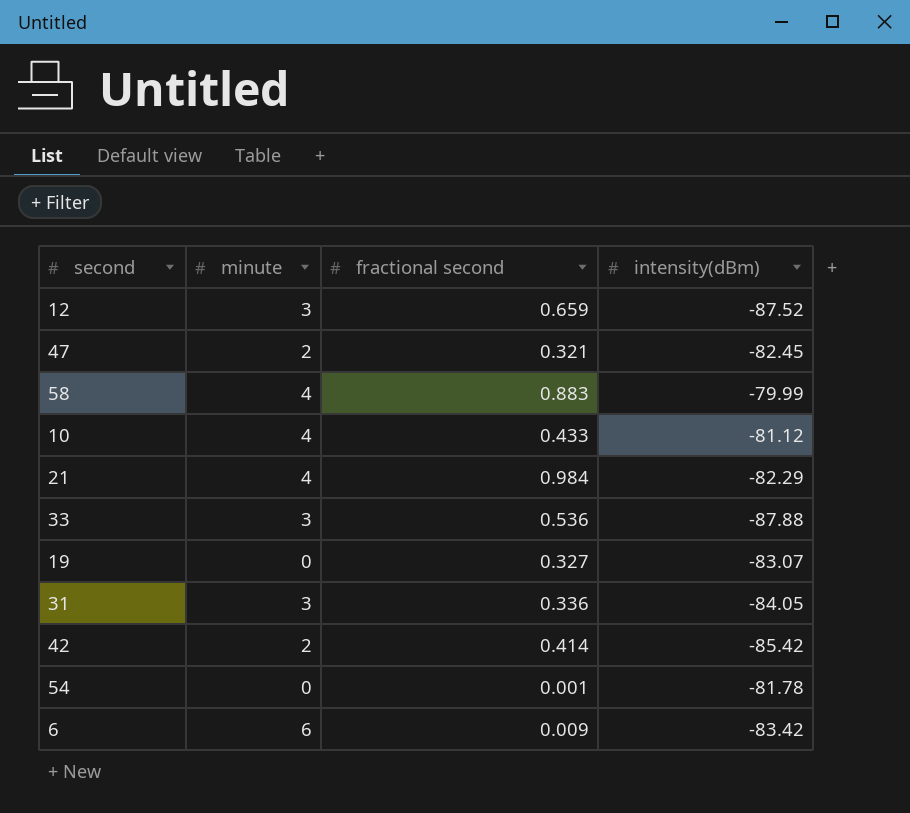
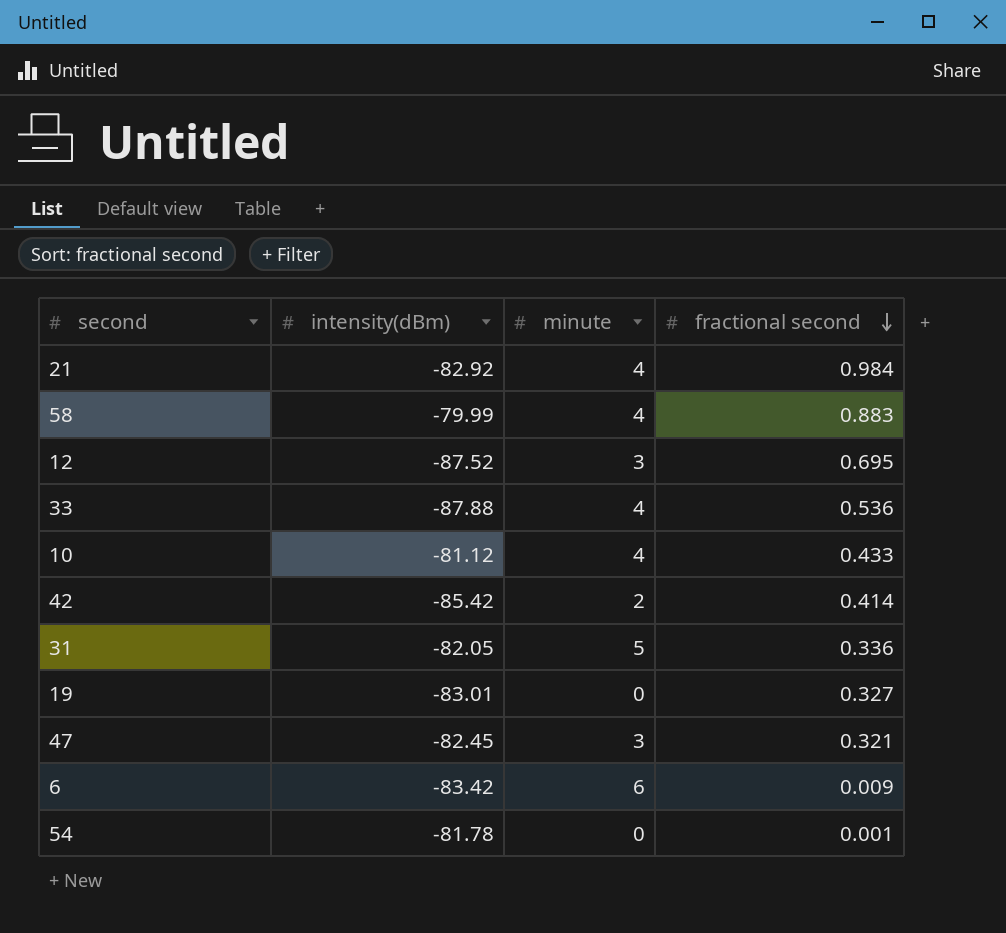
row order: none -> fractional second descending
column intensity(dBm) | position: 4 -> 2
21 | intensity(dBm): -82.29 -> -82.92
12 | fractional second: 0.659 -> 0.695
33 | minute: 3 -> 4
31 | intensity(dBm): -84.05 -> -82.05
31 | minute: 3 -> 5
19 | intensity(dBm): -83.07 -> -83.01
47 | minute: 2 -> 3

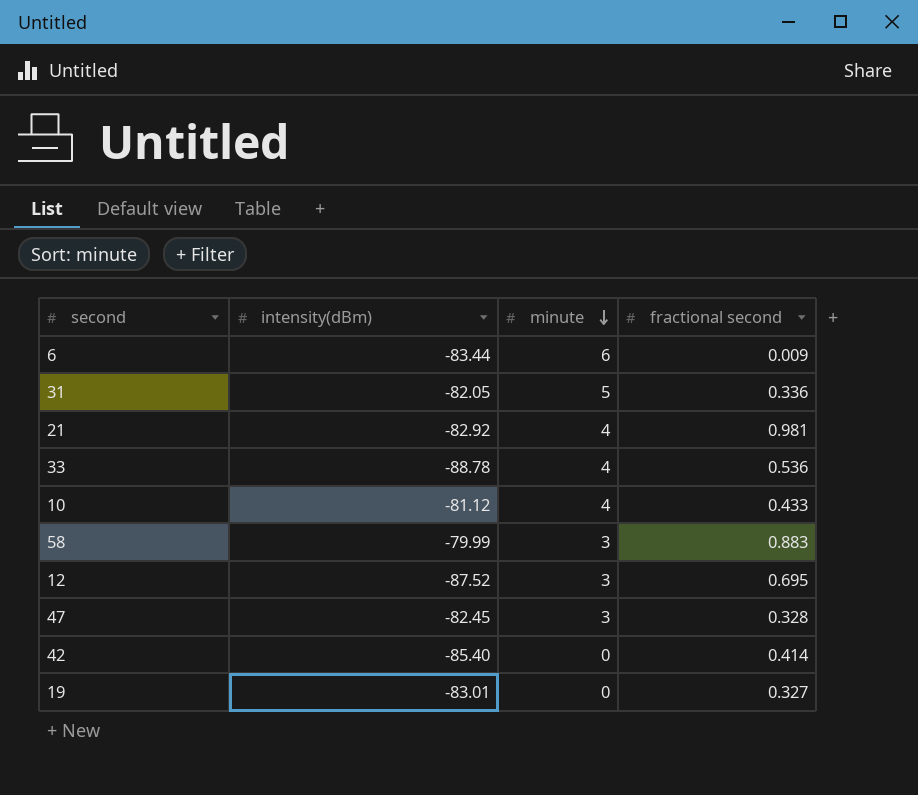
row order: fractional second descending -> minute descending
row 54: -81.78 | 0 | 0.001 -> none
6 | intensity(dBm): -83.42 -> -83.44
21 | fractional second: 0.984 -> 0.981
33 | intensity(dBm): -87.88 -> -88.78
58 | minute: 4 -> 3
47 | fractional second: 0.321 -> 0.328
42 | intensity(dBm): -85.42 -> -85.40
42 | minute: 2 -> 0

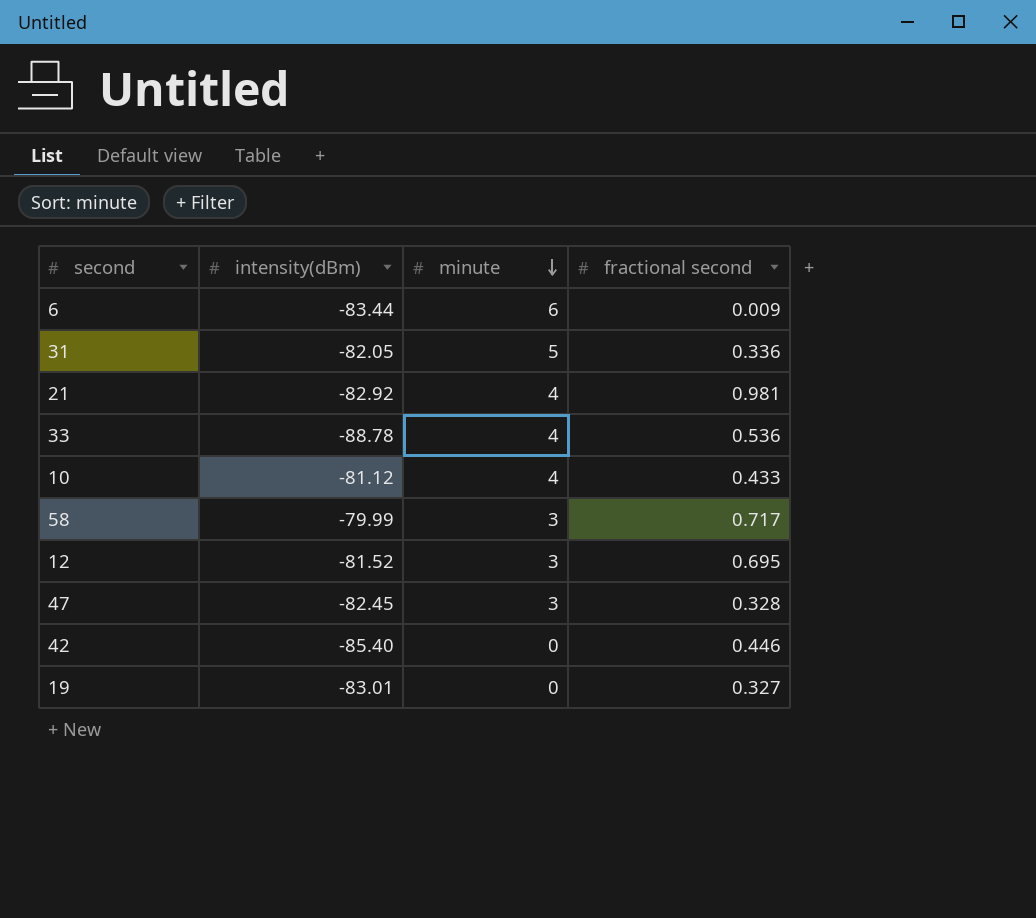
58 | fractional second: 0.883 -> 0.717
12 | intensity(dBm): -87.52 -> -81.52
42 | fractional second: 0.414 -> 0.446

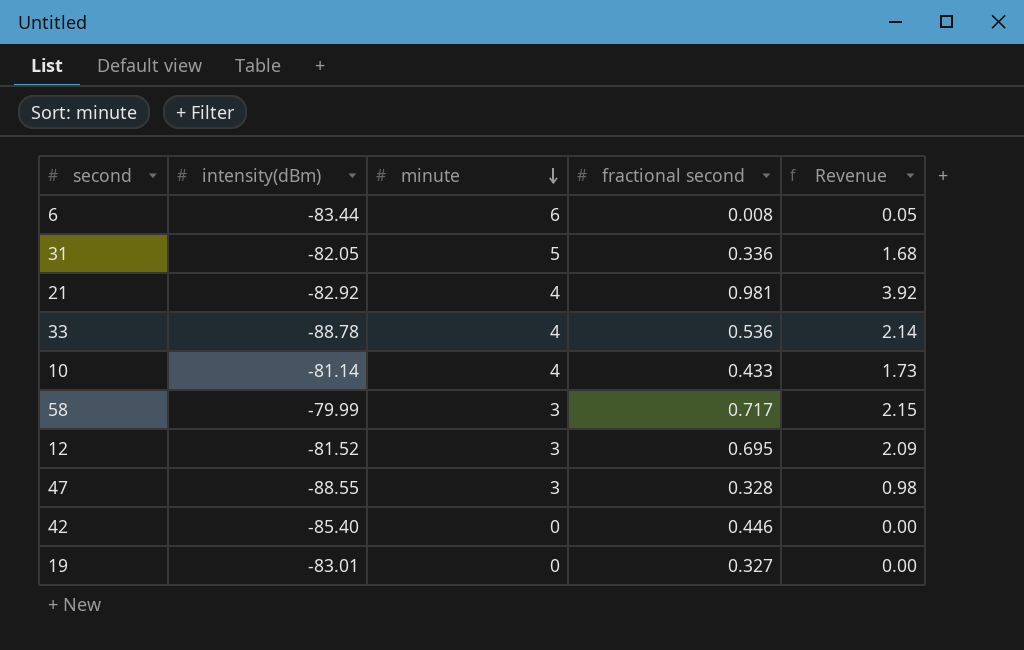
column Revenue | formula: none -> [minute] * [fractional second]
6 | fractional second: 0.009 -> 0.008
10 | intensity(dBm): -81.12 -> -81.14
47 | intensity(dBm): -82.45 -> -88.55

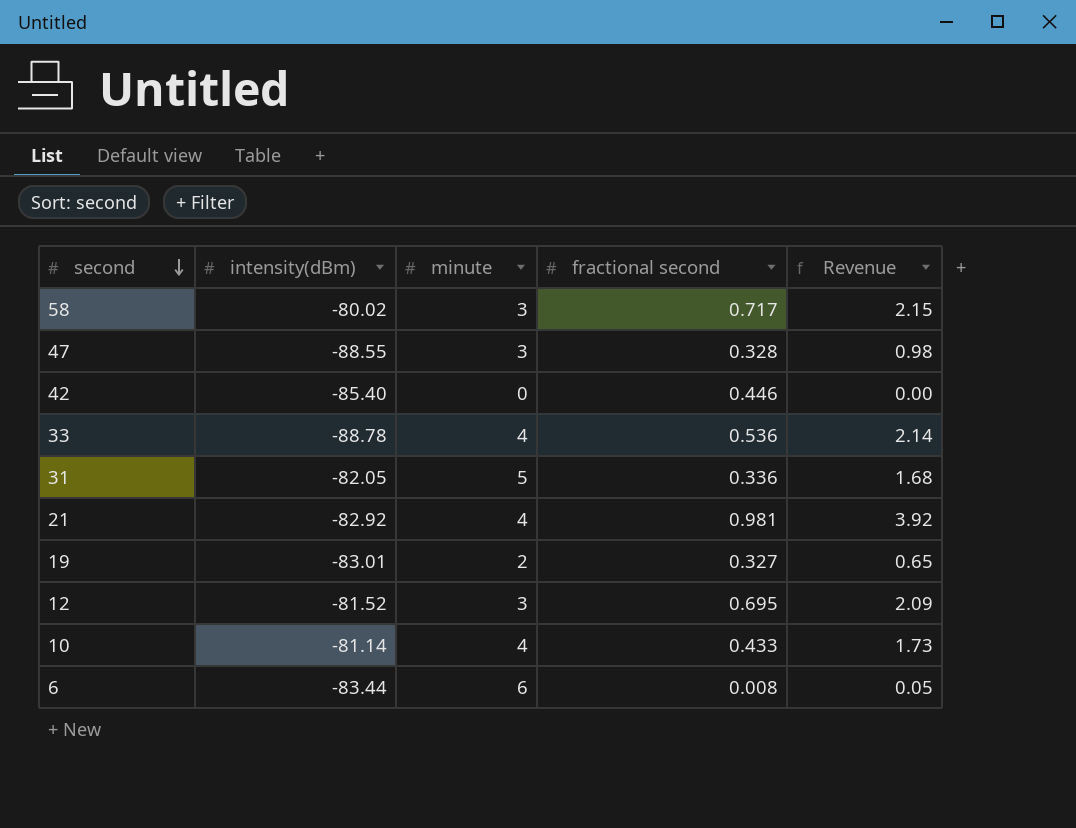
row order: minute descending -> second descending
58 | intensity(dBm): -79.99 -> -80.02
19 | minute: 0 -> 2
19 | Revenue: 0.00 -> 0.65

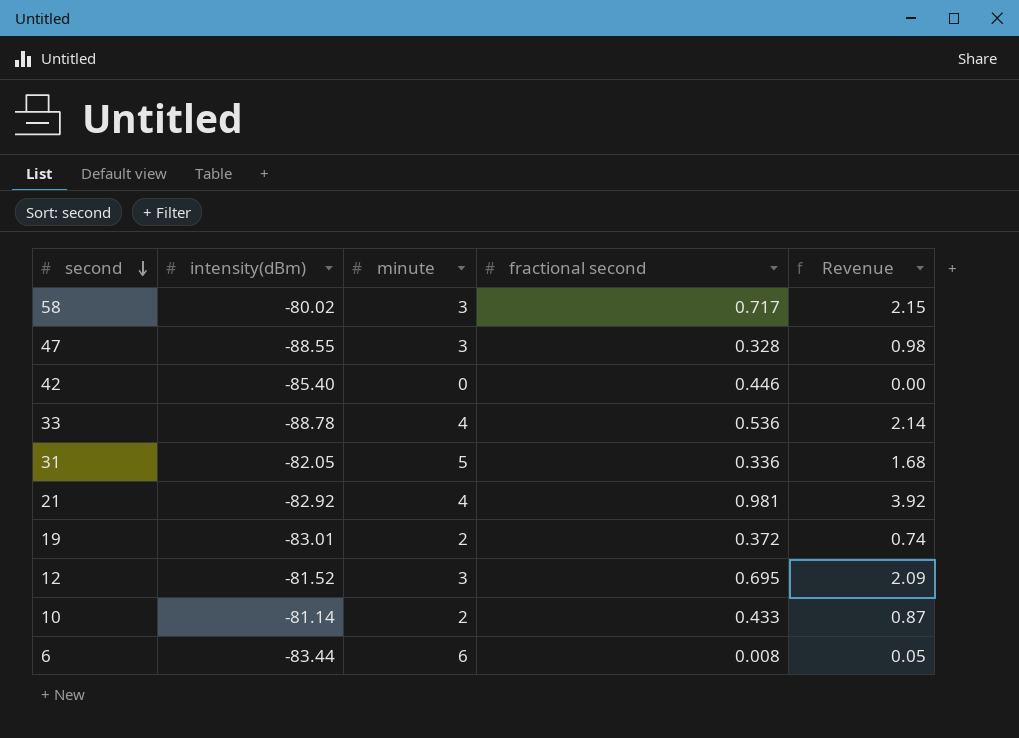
19 | fractional second: 0.327 -> 0.372
19 | Revenue: 0.65 -> 0.74
10 | minute: 4 -> 2
10 | Revenue: 1.73 -> 0.87

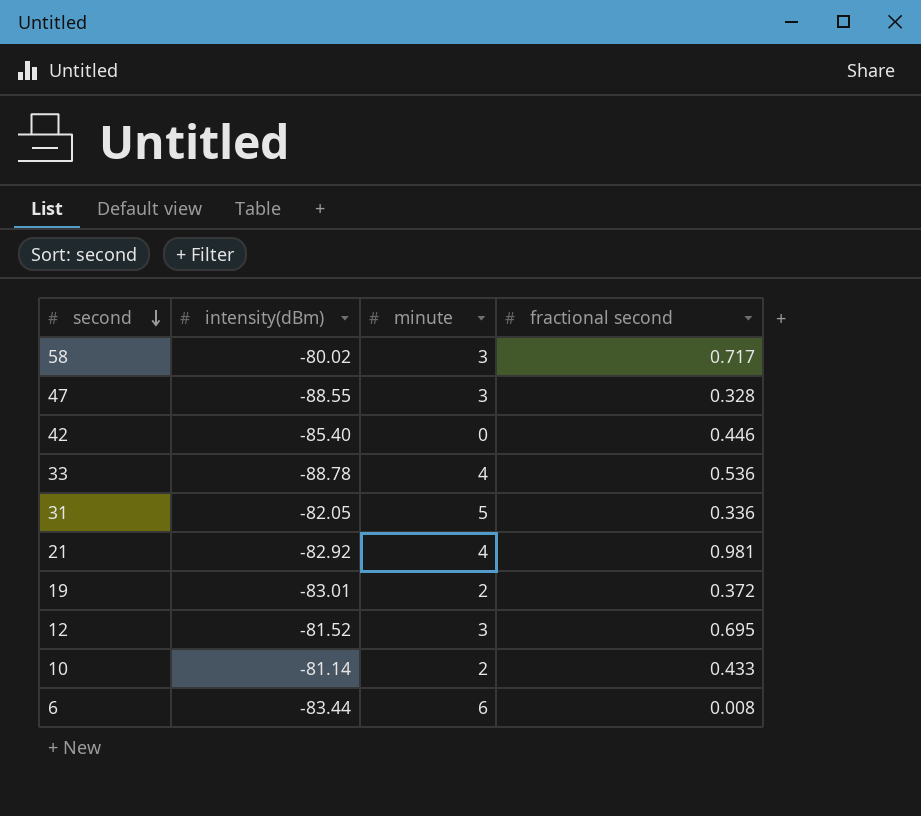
column Revenue | formula: [minute] * [fractional second] -> none

